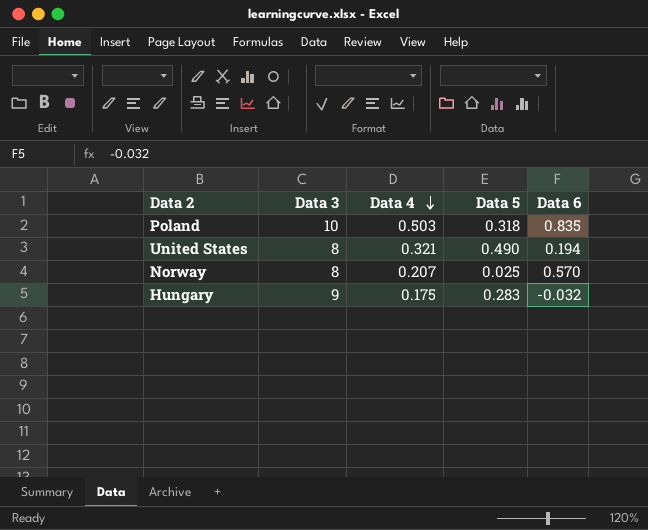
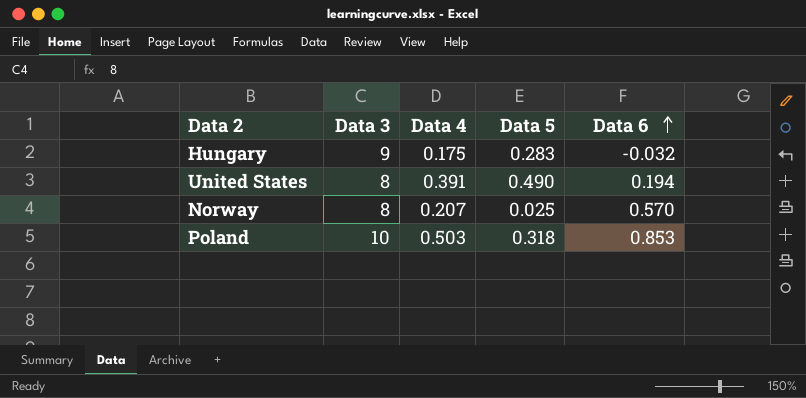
row order: Data 4 descending -> Data 6 ascending
United States | Data 4: 0.321 -> 0.391
Poland | Data 6: 0.835 -> 0.853

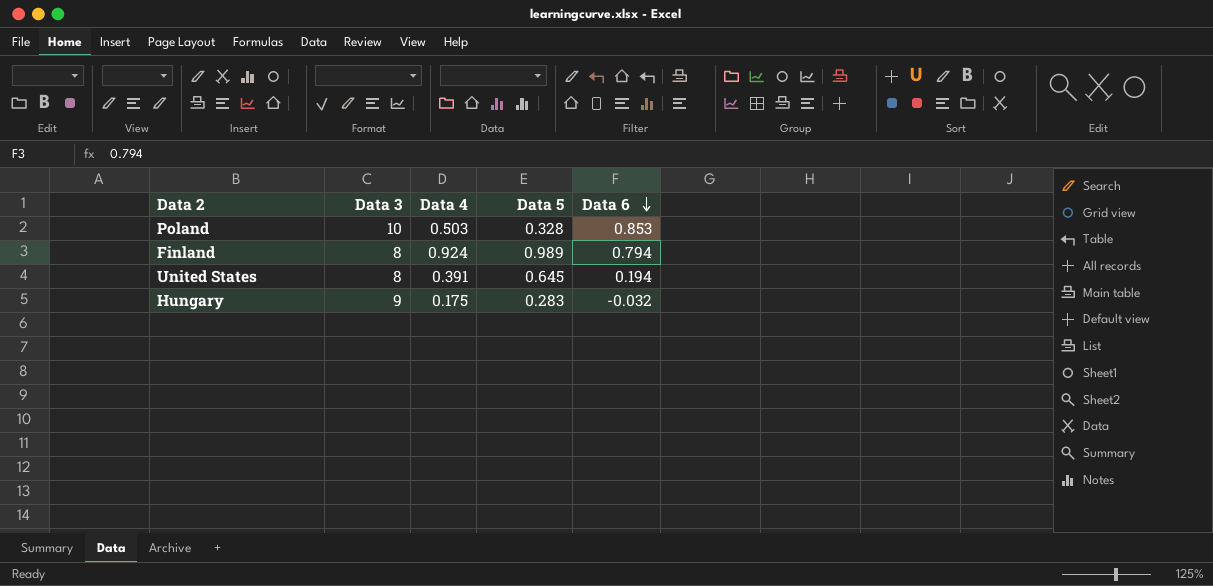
row order: Data 6 ascending -> Data 6 descending
row Norway: 8 | 0.207 | 0.025 | 0.570 -> none
Poland | Data 5: 0.318 -> 0.328
row Finland: none -> 8 | 0.924 | 0.989 | 0.794
United States | Data 5: 0.490 -> 0.645

